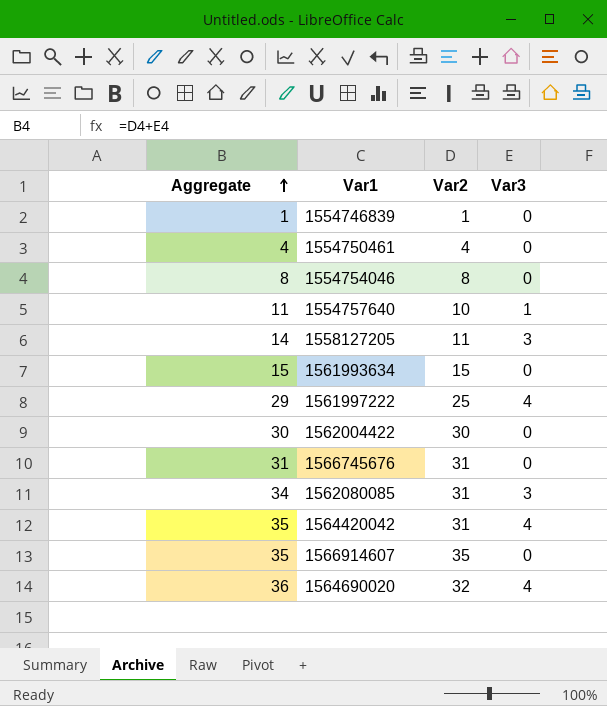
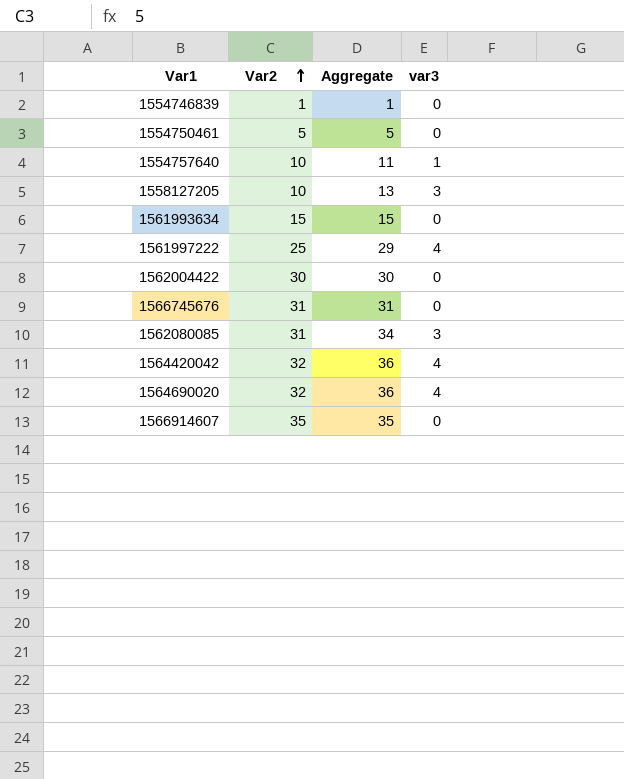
row order: Aggregate ascending -> Var2 ascending
column Aggregate | position: 1 -> 3
column name: Var3 -> var3
row 1554754046: 8 | 8 | 0 -> none
1554750461 | Var2: 4 -> 5
1554750461 | Aggregate: 4 -> 5
1558127205 | Var2: 11 -> 10
1558127205 | Aggregate: 14 -> 13
1564420042 | Var2: 31 -> 32
1564420042 | Aggregate: 35 -> 36

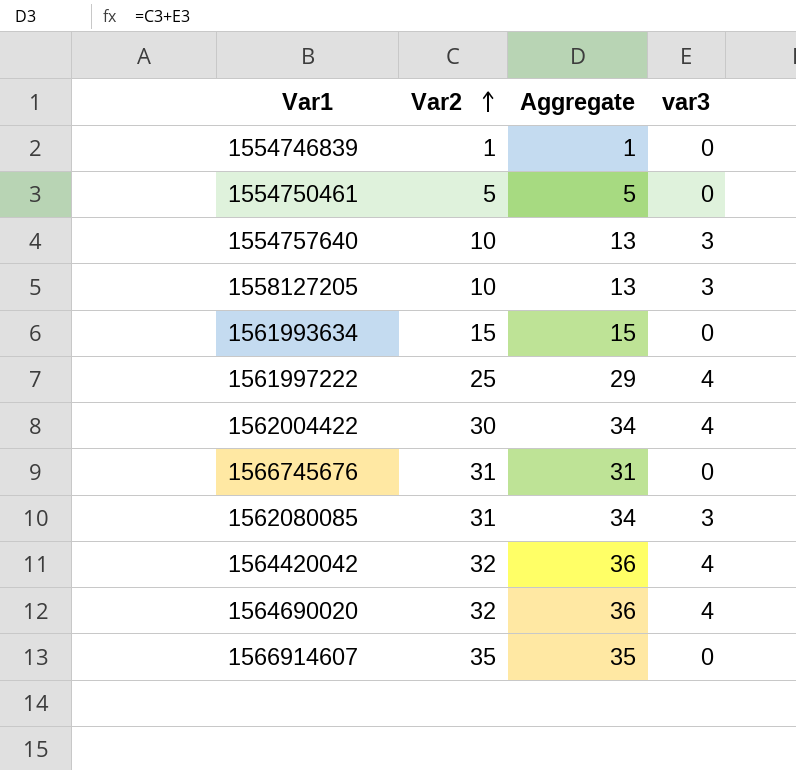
1554757640 | Aggregate: 11 -> 13
1554757640 | var3: 1 -> 3
1562004422 | Aggregate: 30 -> 34
1562004422 | var3: 0 -> 4

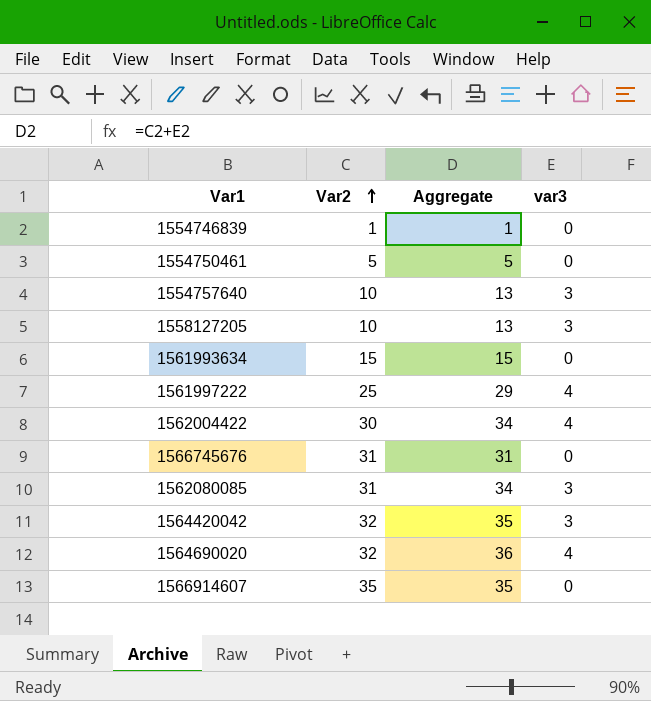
1564420042 | Aggregate: 36 -> 35
1564420042 | var3: 4 -> 3

